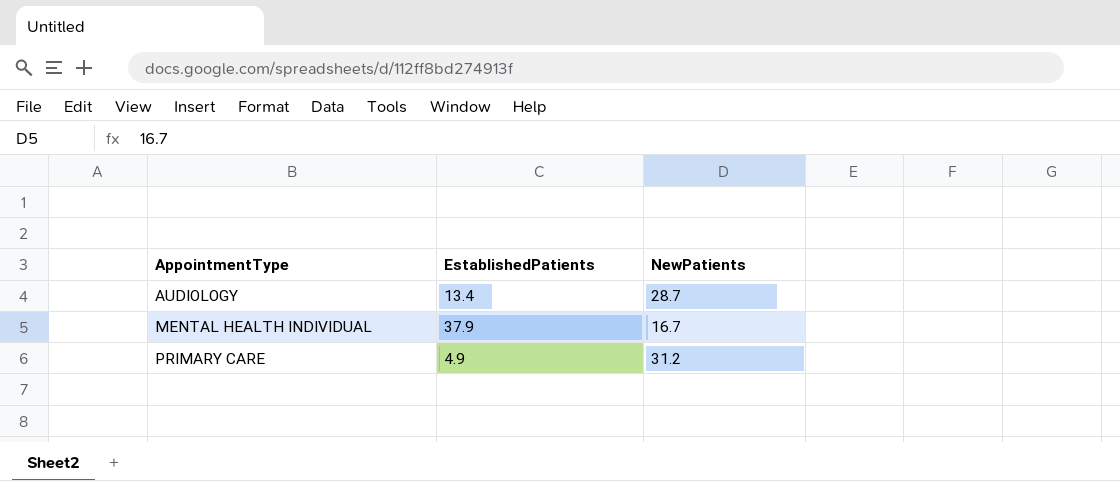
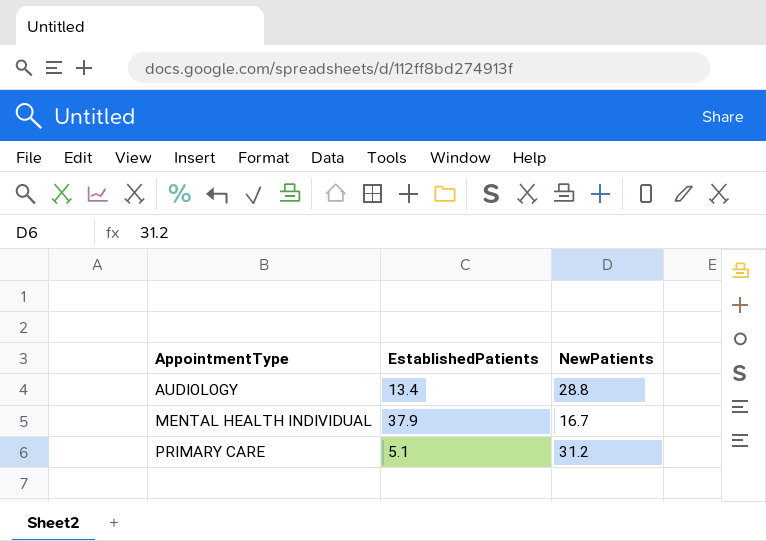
AUDIOLOGY | NewPatients: 28.7 -> 28.8
PRIMARY CARE | EstablishedPatients: 4.9 -> 5.1

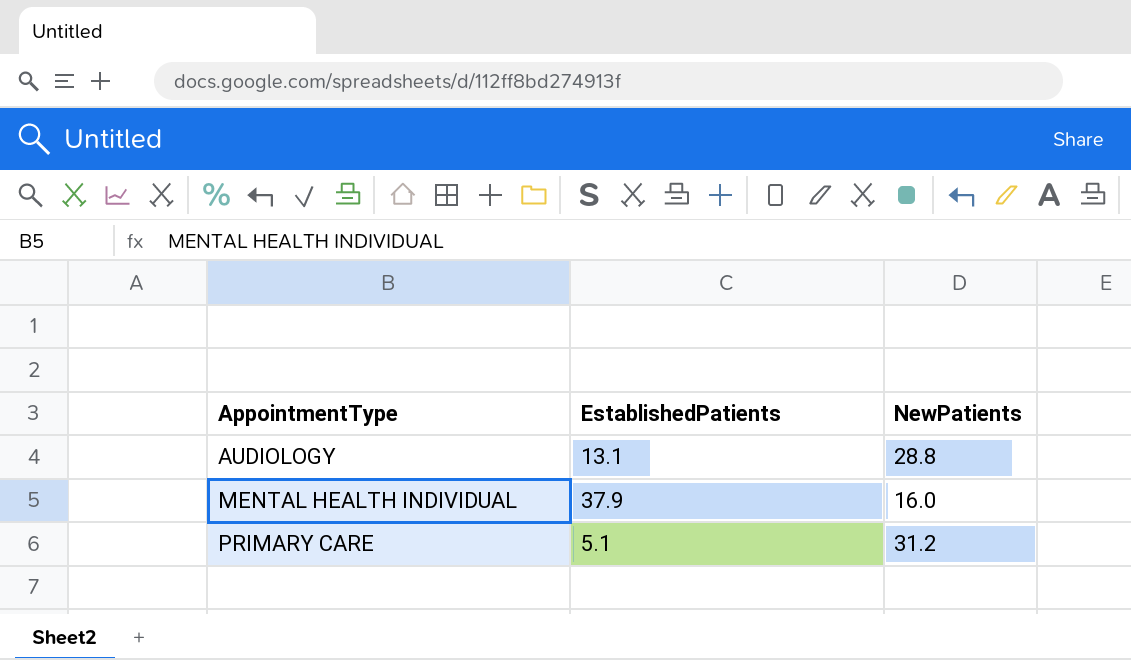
AUDIOLOGY | EstablishedPatients: 13.4 -> 13.1
MENTAL HEALTH INDIVIDUAL | NewPatients: 16.7 -> 16.0

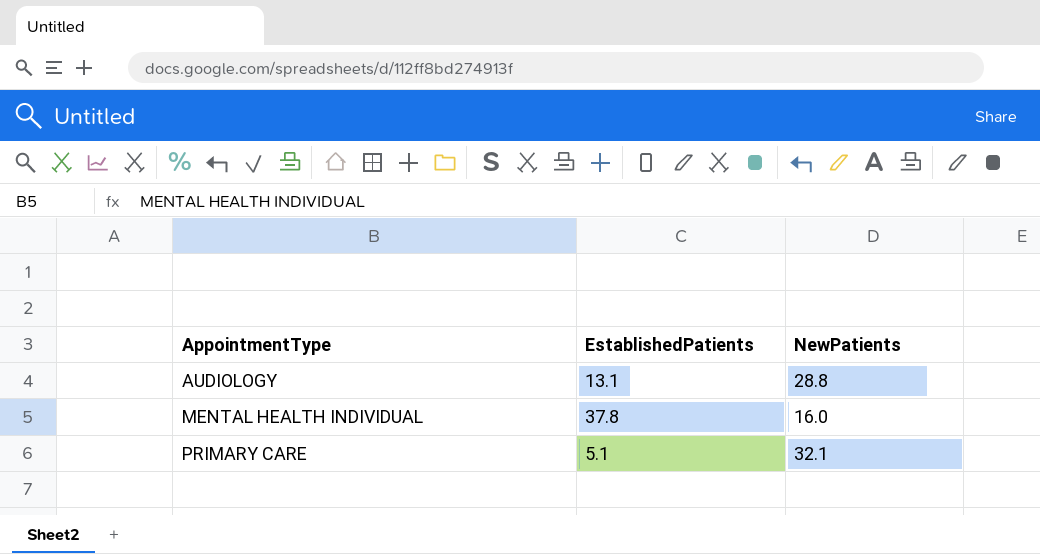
MENTAL HEALTH INDIVIDUAL | EstablishedPatients: 37.9 -> 37.8
PRIMARY CARE | NewPatients: 31.2 -> 32.1

